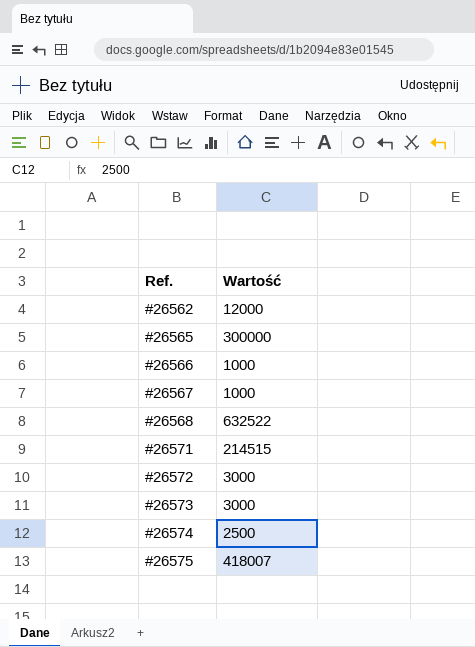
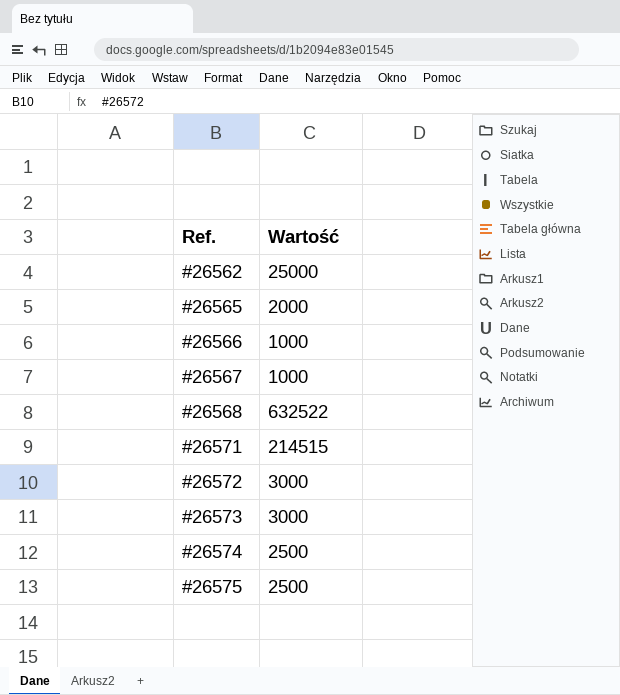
#26562 | Wartość: 12000 -> 25000
#26565 | Wartość: 300000 -> 2000
#26575 | Wartość: 418007 -> 2500

